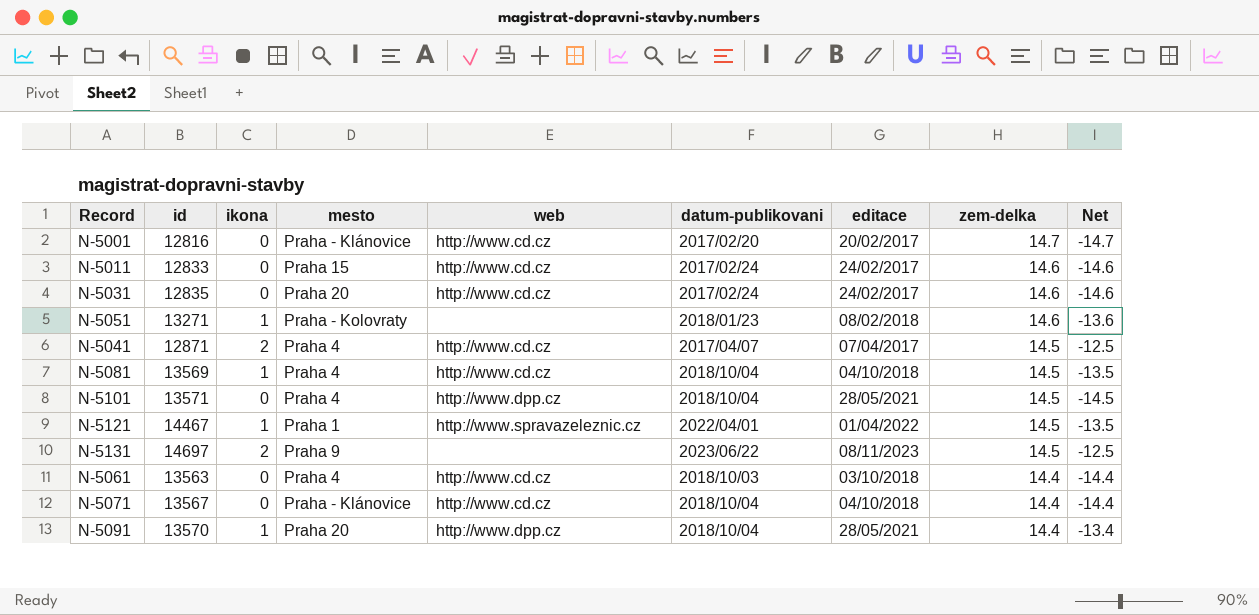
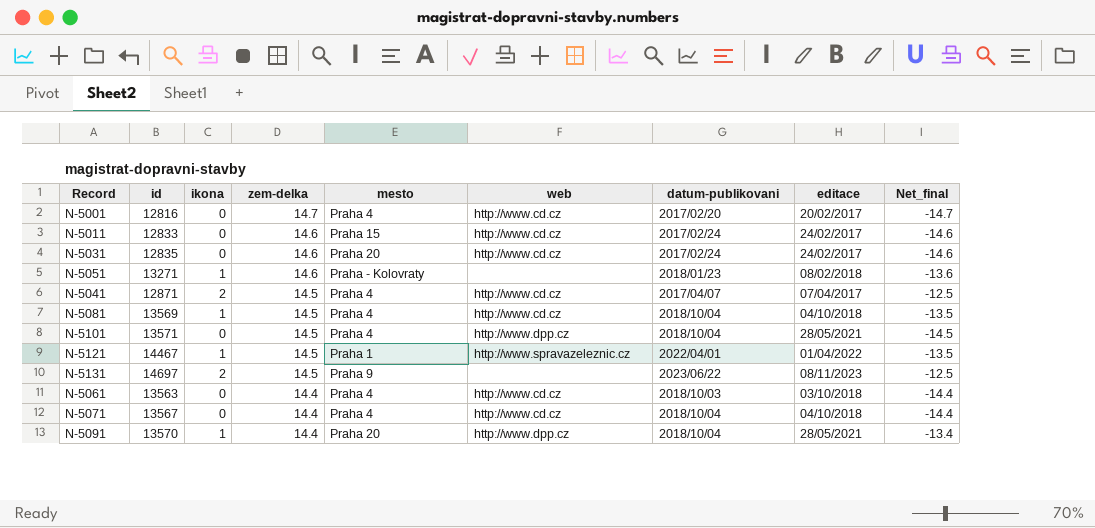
column zem-delka | position: 8 -> 4
column name: Net -> Net_final
N-5001 | mesto: Praha - Klánovice -> Praha 4
N-5071 | mesto: Praha - Klánovice -> Praha 4

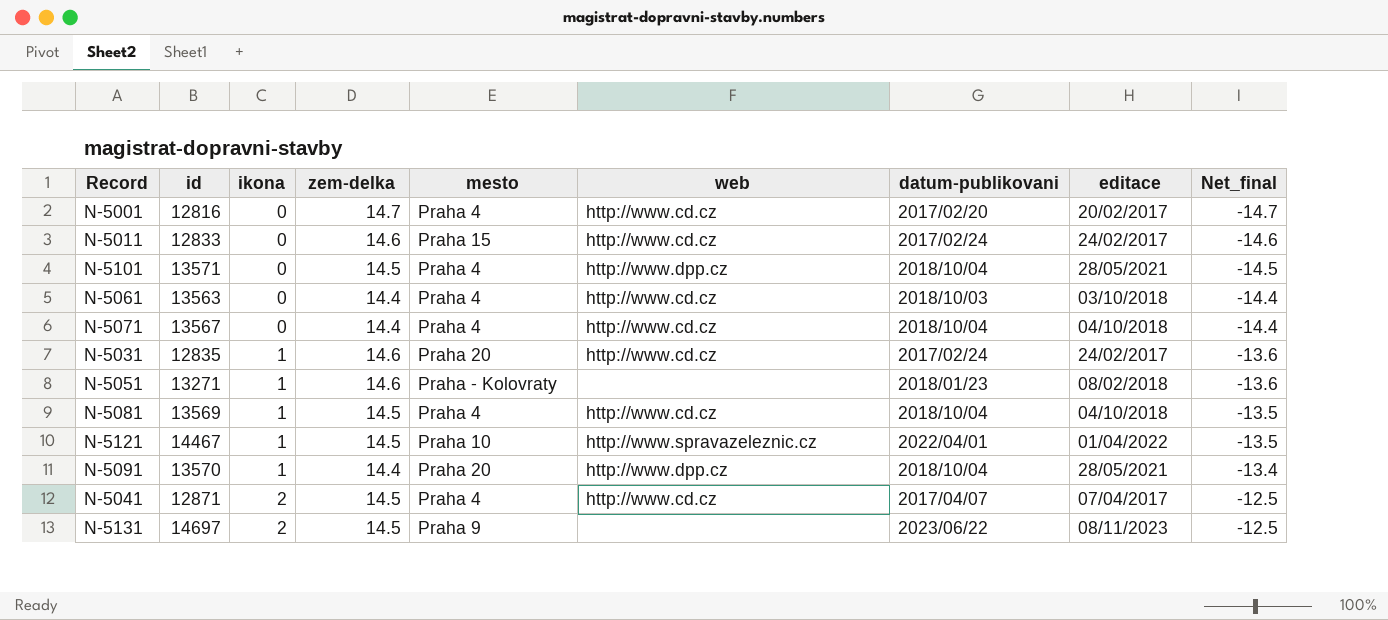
row order: zem-delka descending -> ikona ascending
N-5031 | ikona: 0 -> 1
N-5031 | Net_final: -14.6 -> -13.6
N-5121 | mesto: Praha 1 -> Praha 10

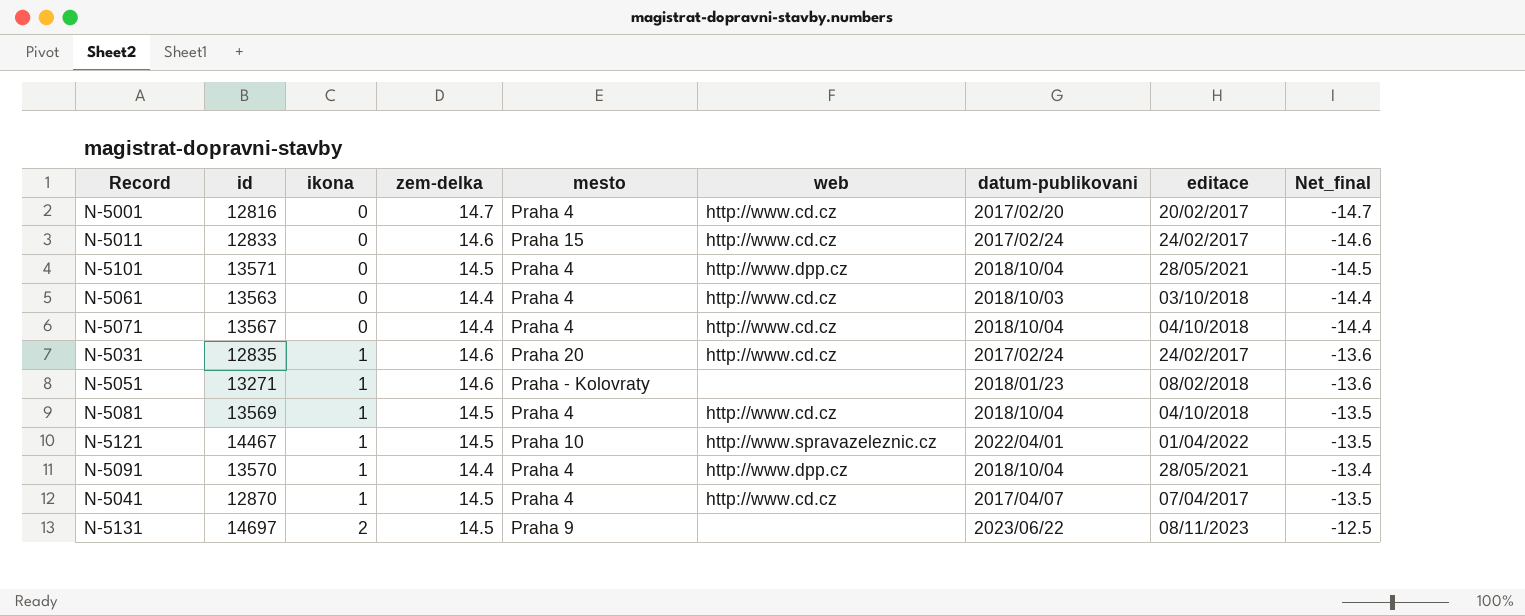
N-5091 | mesto: Praha 20 -> Praha 4
N-5041 | id: 12871 -> 12870
N-5041 | ikona: 2 -> 1
N-5041 | Net_final: -12.5 -> -13.5

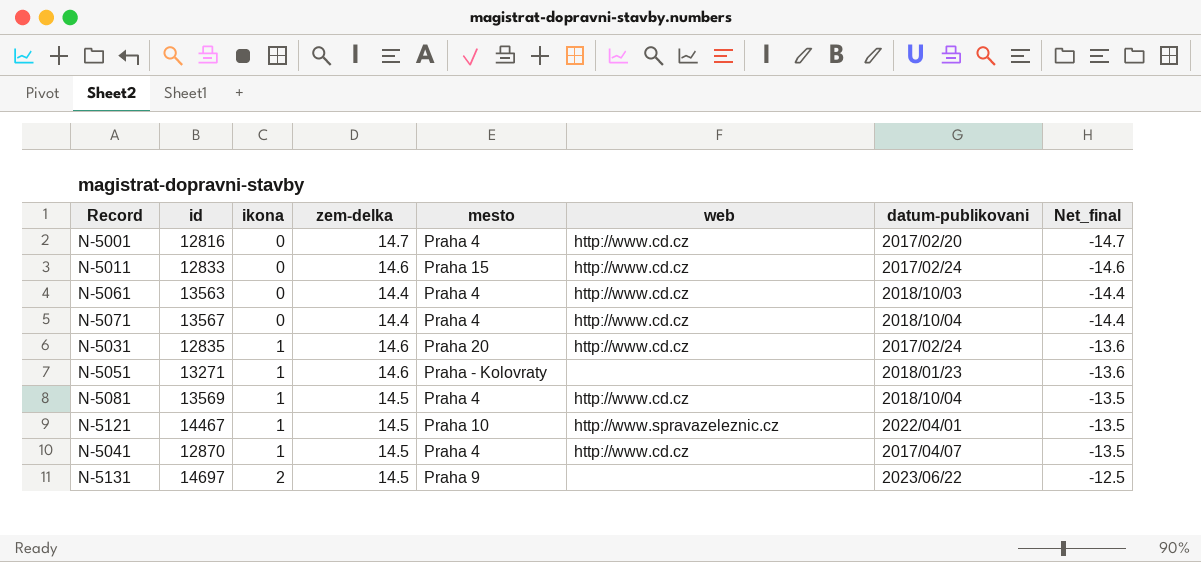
column editace | position: 8 -> none
row N-5101: 13571 | 0 | 14.5 | Praha 4 | http://www.dpp.cz | 2018/10/04 | 28/05/2021 | -14.5 -> none
row N-5091: 13570 | 1 | 14.4 | Praha 4 | http://www.dpp.cz | 2018/10/04 | 28/05/2021 | -13.4 -> none

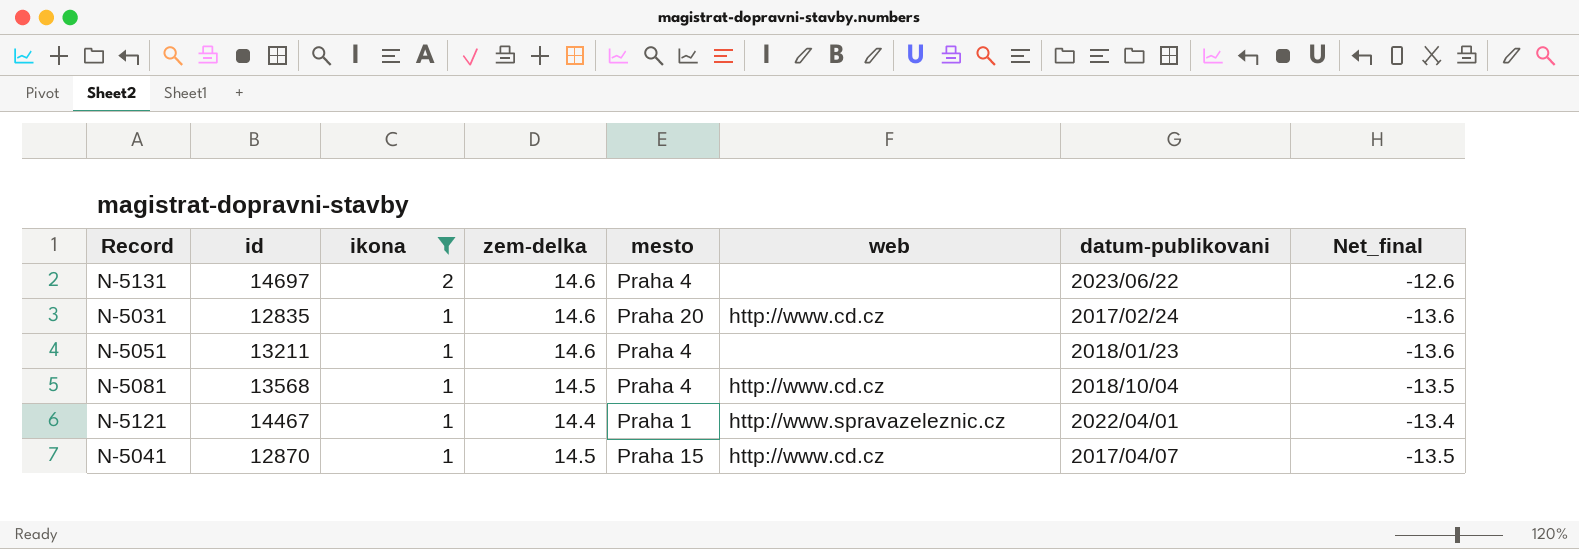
filter: none -> ikona != 0
row order: ikona ascending -> ikona descending
N-5131 | zem-delka: 14.5 -> 14.6
N-5131 | mesto: Praha 9 -> Praha 4
N-5131 | Net_final: -12.5 -> -12.6
N-5051 | id: 13271 -> 13211
N-5051 | mesto: Praha - Kolovraty -> Praha 4
N-5081 | id: 13569 -> 13568
N-5121 | zem-delka: 14.5 -> 14.4
N-5121 | mesto: Praha 10 -> Praha 1
N-5121 | Net_final: -13.5 -> -13.4
N-5041 | mesto: Praha 4 -> Praha 15

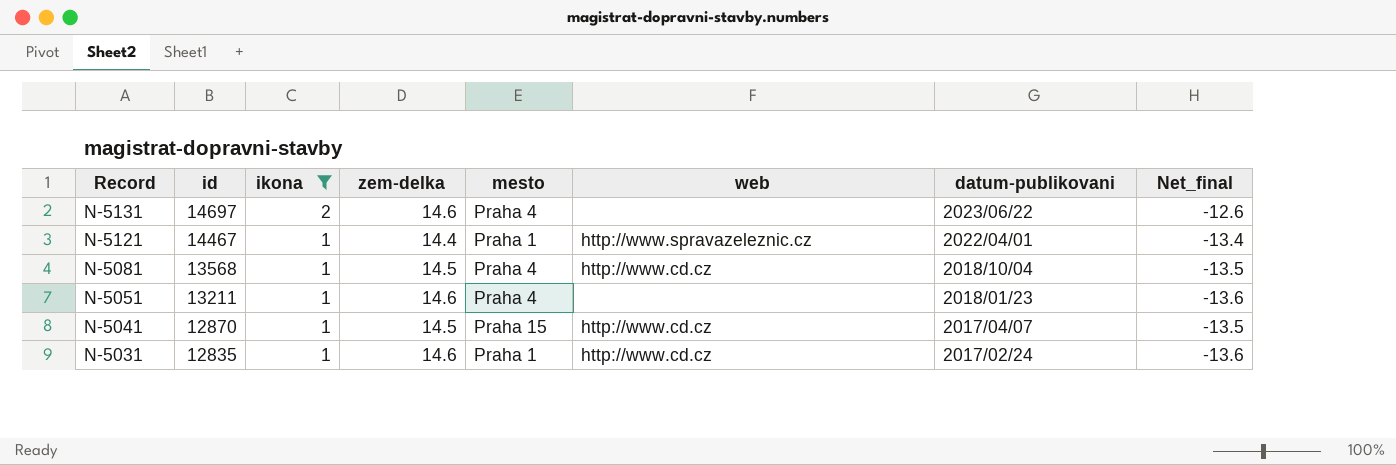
row order: ikona descending -> Record descending
N-5031 | mesto: Praha 20 -> Praha 1

